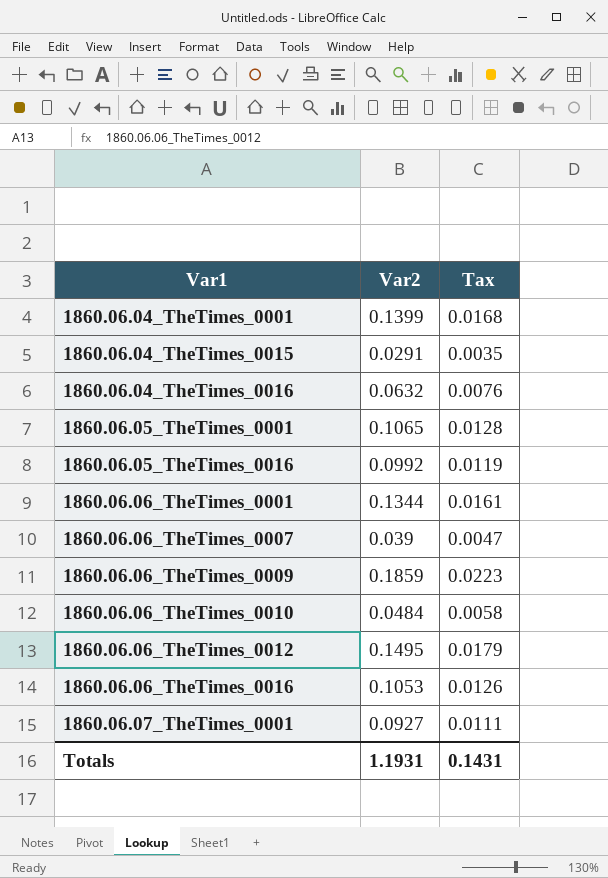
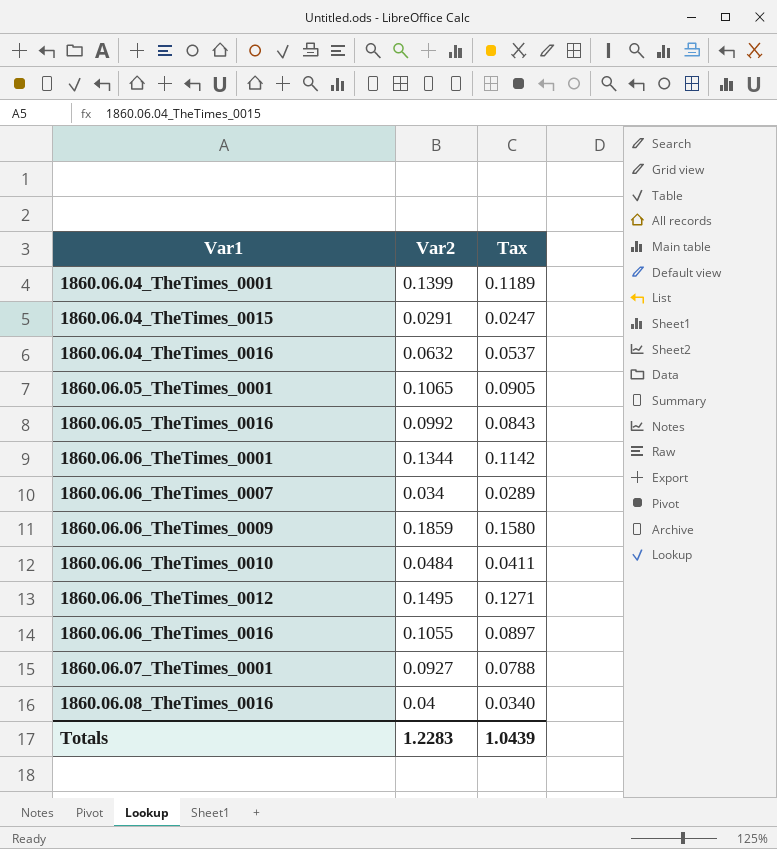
column Tax | formula: [Var2] * 0.12 -> [Var2] * 0.85
1860.06.06_TheTimes_0007 | Var2: 0.039 -> 0.034
1860.06.06_TheTimes_0016 | Var2: 0.1053 -> 0.1055
row 1860.06.08_TheTimes_0016: none -> 0.04 | 0.0340
Totals | Var2: 1.1931 -> 1.2283
Totals | Tax: 0.1431 -> 1.0439

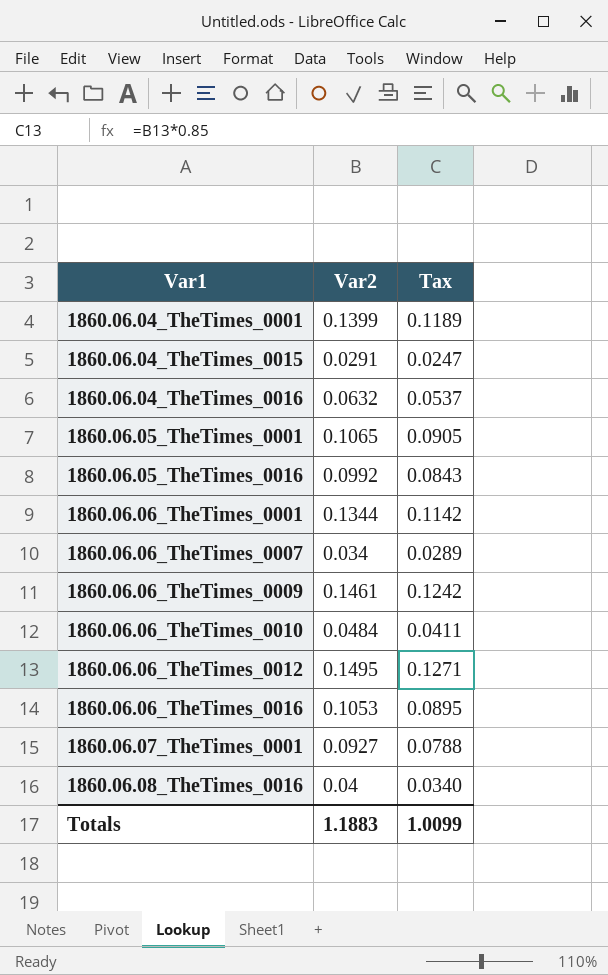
1860.06.06_TheTimes_0009 | Var2: 0.1859 -> 0.1461
1860.06.06_TheTimes_0009 | Tax: 0.1580 -> 0.1242
1860.06.06_TheTimes_0016 | Var2: 0.1055 -> 0.1053
1860.06.06_TheTimes_0016 | Tax: 0.0897 -> 0.0895
Totals | Var2: 1.2283 -> 1.1883
Totals | Tax: 1.0439 -> 1.0099

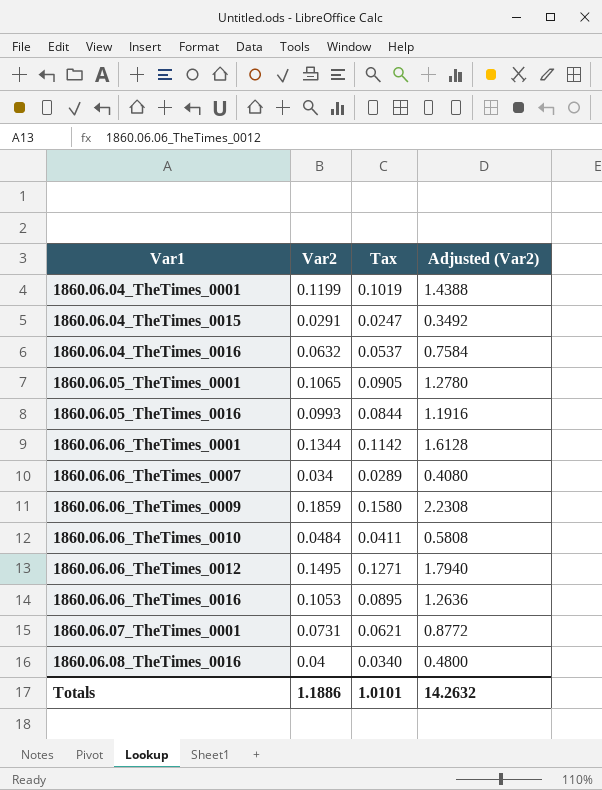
column Adjusted (Var2) | formula: none -> [Var2] * 12
1860.06.04_TheTimes_0001 | Var2: 0.1399 -> 0.1199
1860.06.04_TheTimes_0001 | Tax: 0.1189 -> 0.1019
1860.06.05_TheTimes_0016 | Var2: 0.0992 -> 0.0993
1860.06.05_TheTimes_0016 | Tax: 0.0843 -> 0.0844
1860.06.06_TheTimes_0009 | Var2: 0.1461 -> 0.1859
1860.06.06_TheTimes_0009 | Tax: 0.1242 -> 0.1580
1860.06.07_TheTimes_0001 | Var2: 0.0927 -> 0.0731
1860.06.07_TheTimes_0001 | Tax: 0.0788 -> 0.0621
Totals | Var2: 1.1883 -> 1.1886
Totals | Tax: 1.0099 -> 1.0101

